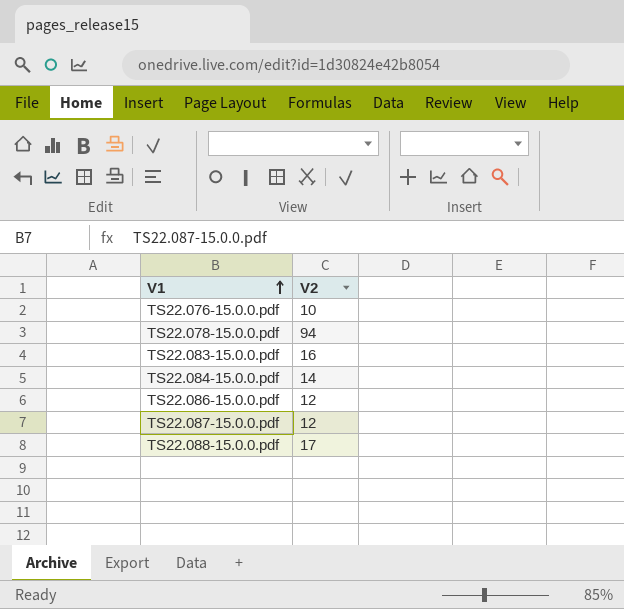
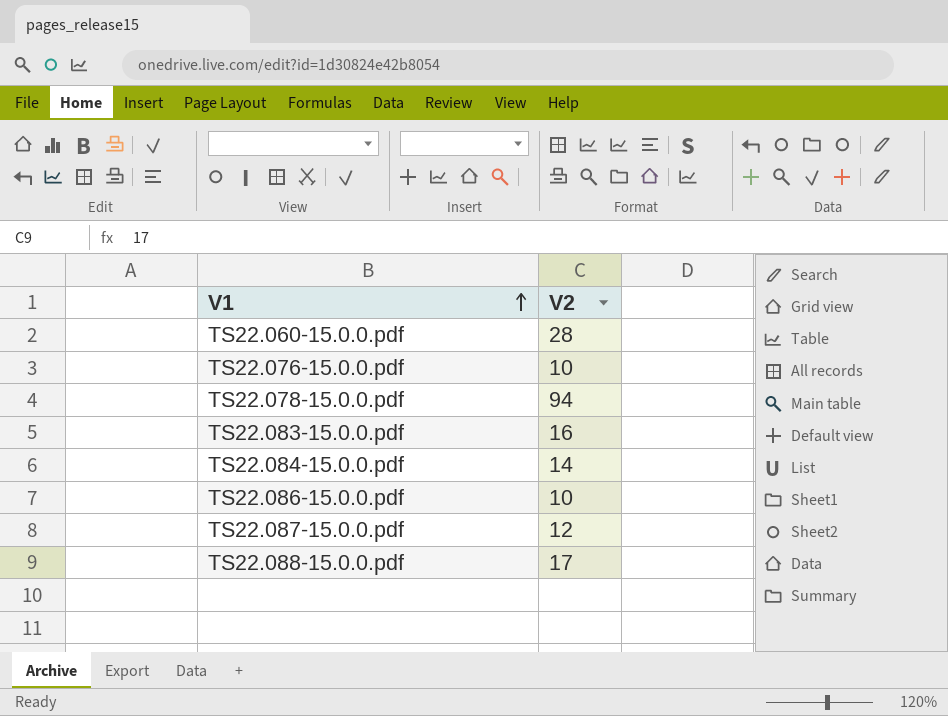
row TS22.060-15.0.0.pdf: none -> 28
TS22.086-15.0.0.pdf | V2: 12 -> 10

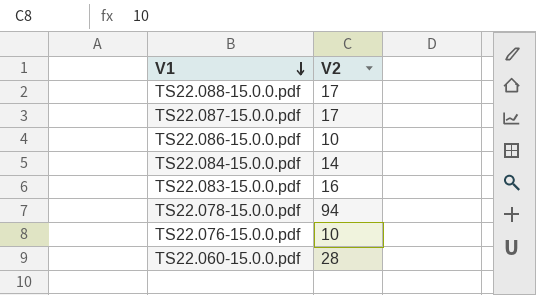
row order: V1 ascending -> V1 descending
TS22.087-15.0.0.pdf | V2: 12 -> 17

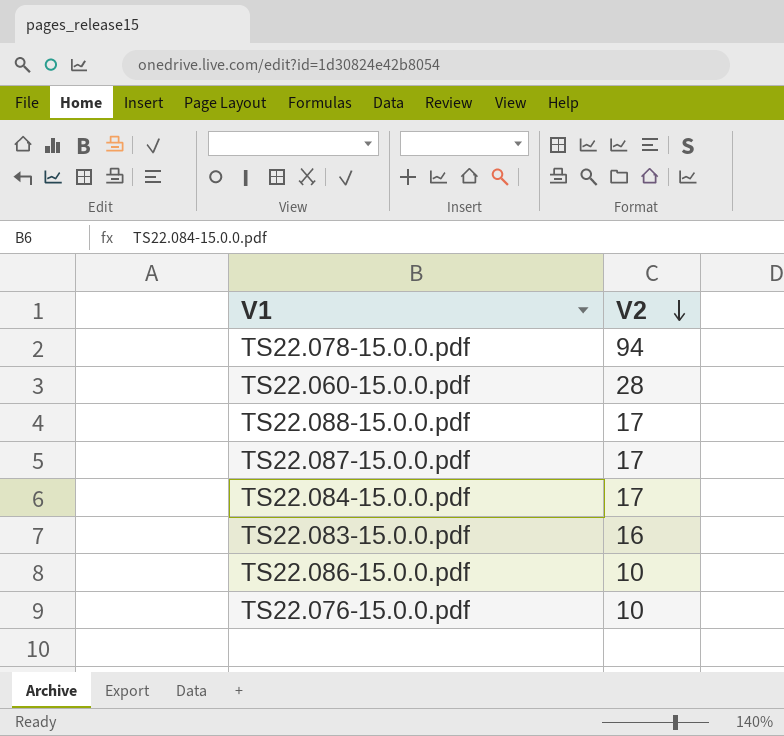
row order: V1 descending -> V2 descending
TS22.084-15.0.0.pdf | V2: 14 -> 17

